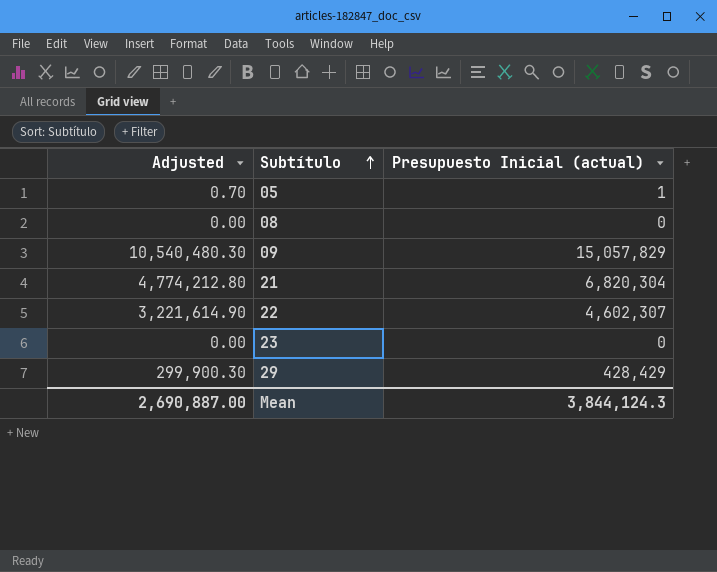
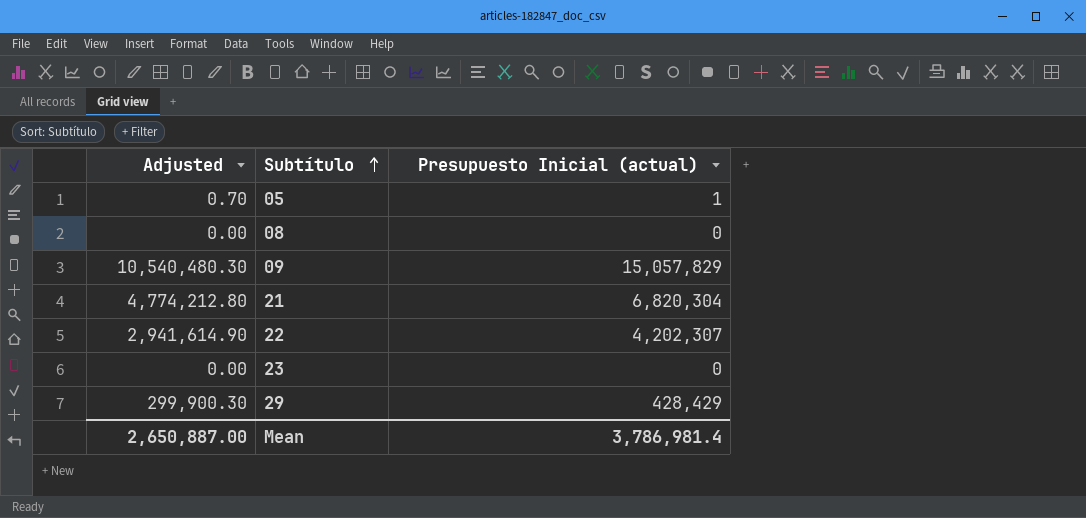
22 | Adjusted: 3,221,614.90 -> 2,941,614.90
22 | Presupuesto Inicial (actual): 4,602,307 -> 4,202,307
Mean | Adjusted: 2,690,887.00 -> 2,650,887.00
Mean | Presupuesto Inicial (actual): 3,844,124.3 -> 3,786,981.4

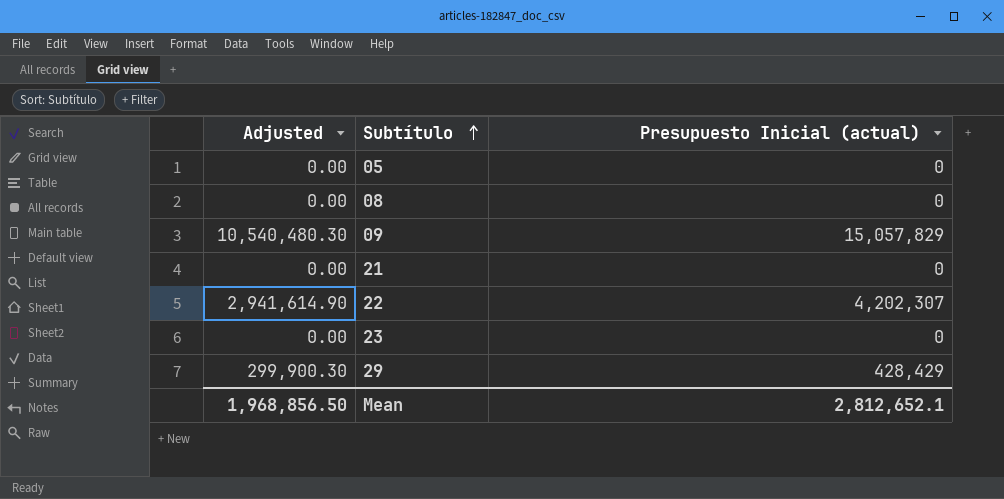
05 | Adjusted: 0.70 -> 0.00
05 | Presupuesto Inicial (actual): 1 -> 0
21 | Adjusted: 4,774,212.80 -> 0.00
21 | Presupuesto Inicial (actual): 6,820,304 -> 0
Mean | Adjusted: 2,650,887.00 -> 1,968,856.50
Mean | Presupuesto Inicial (actual): 3,786,981.4 -> 2,812,652.1

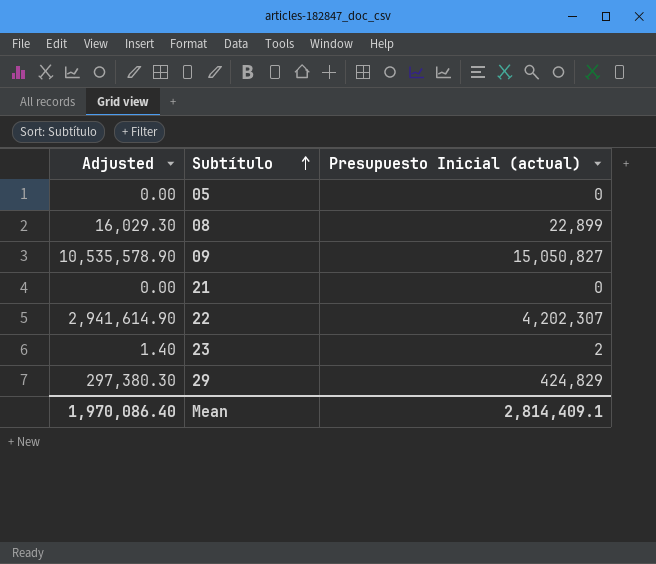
08 | Adjusted: 0.00 -> 16,029.30
08 | Presupuesto Inicial (actual): 0 -> 22,899
09 | Adjusted: 10,540,480.30 -> 10,535,578.90
09 | Presupuesto Inicial (actual): 15,057,829 -> 15,050,827
23 | Adjusted: 0.00 -> 1.40
23 | Presupuesto Inicial (actual): 0 -> 2
29 | Adjusted: 299,900.30 -> 297,380.30
29 | Presupuesto Inicial (actual): 428,429 -> 424,829
Mean | Adjusted: 1,968,856.50 -> 1,970,086.40
Mean | Presupuesto Inicial (actual): 2,812,652.1 -> 2,814,409.1

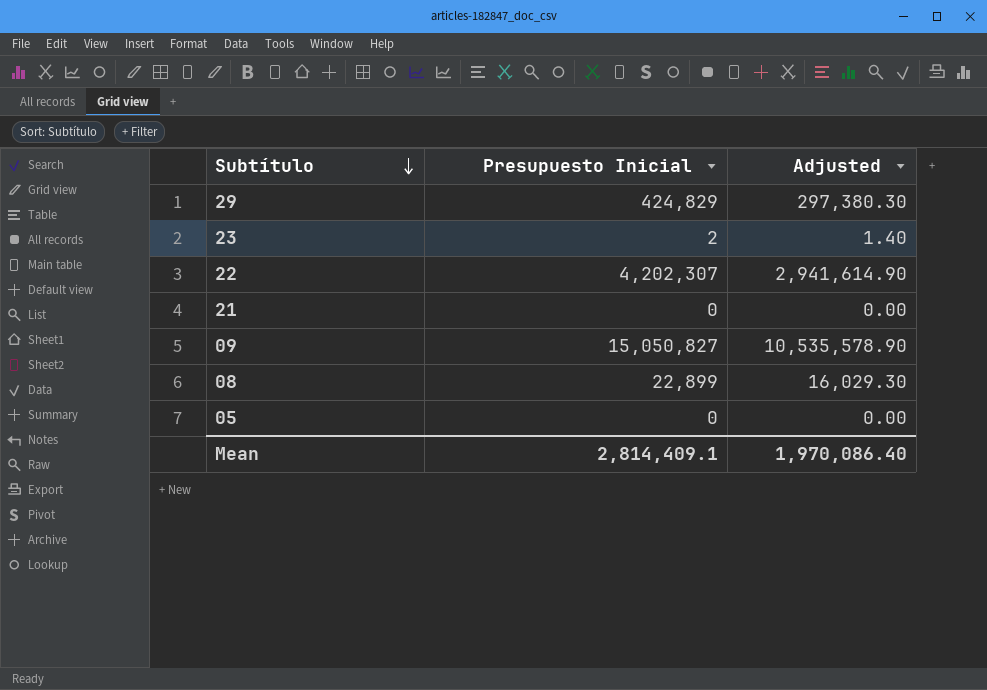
row order: Subtítulo ascending -> Subtítulo descending
column name: Presupuesto Inicial (actual) -> Presupuesto Inicial
column Adjusted | position: 1 -> 3

